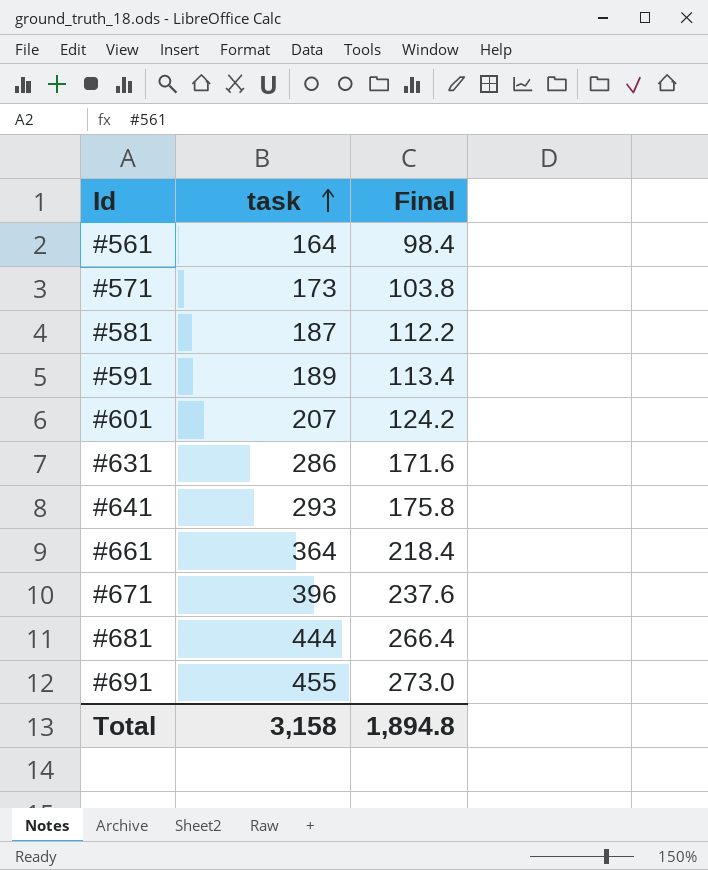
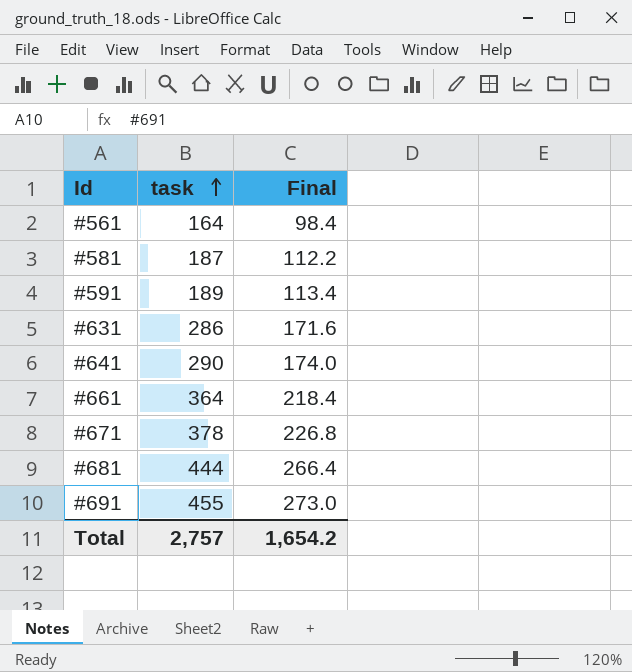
row #571: 173 | 103.8 -> none
row #601: 207 | 124.2 -> none
#641 | task: 293 -> 290
#641 | Final: 175.8 -> 174.0
#671 | task: 396 -> 378
#671 | Final: 237.6 -> 226.8
Total | task: 3,158 -> 2,757
Total | Final: 1,894.8 -> 1,654.2

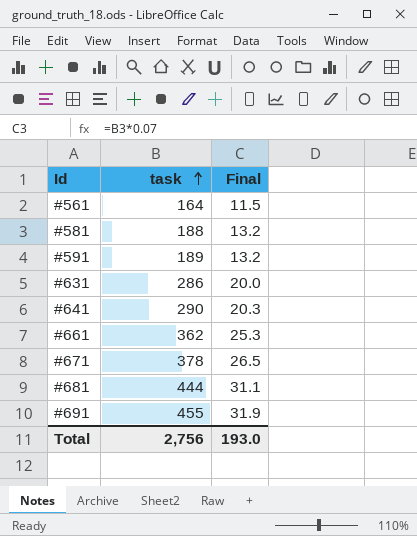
column Final | formula: [task] * 0.6 -> [task] * 0.07
#581 | task: 187 -> 188
#661 | task: 364 -> 362
Total | task: 2,757 -> 2,756
Total | Final: 1,654.2 -> 193.0

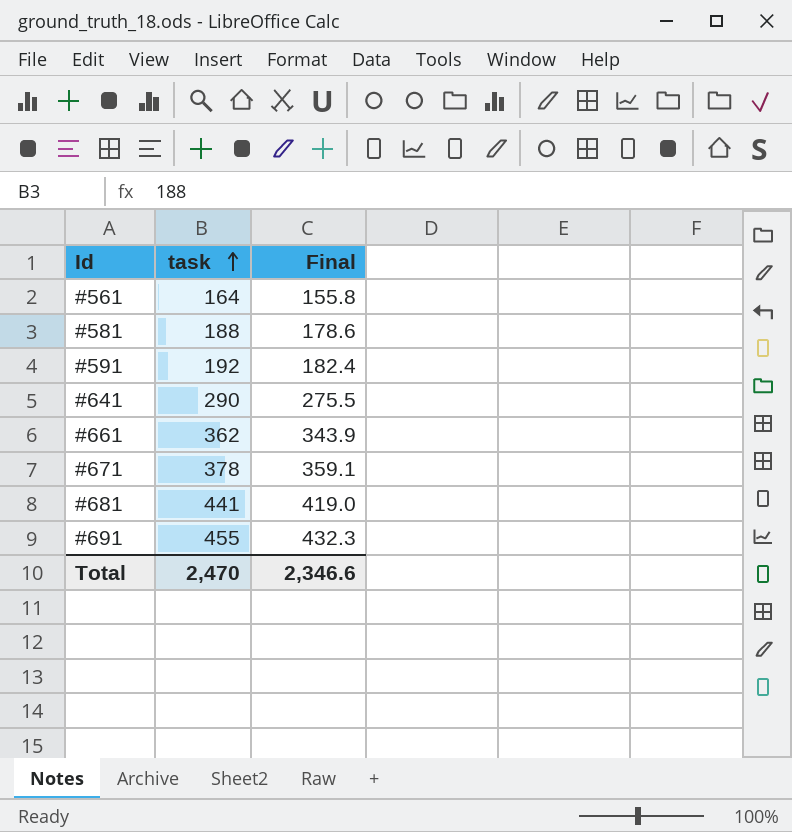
column Final | formula: [task] * 0.07 -> [task] * 0.95
row #631: 286 | 20.0 -> none
#591 | task: 189 -> 192
#681 | task: 444 -> 441
Total | task: 2,756 -> 2,470
Total | Final: 193.0 -> 2,346.6

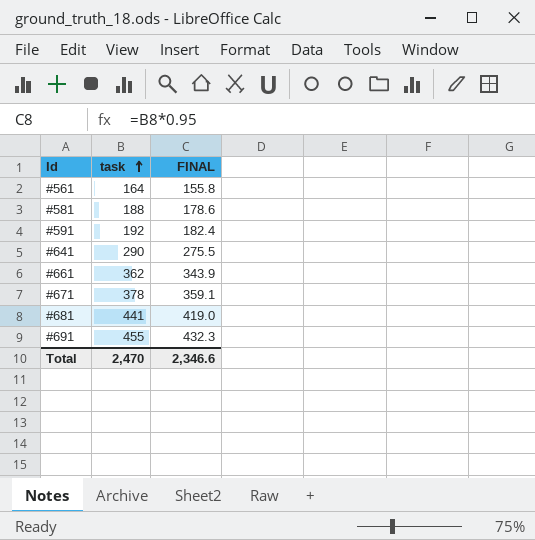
column name: Final -> FINAL

